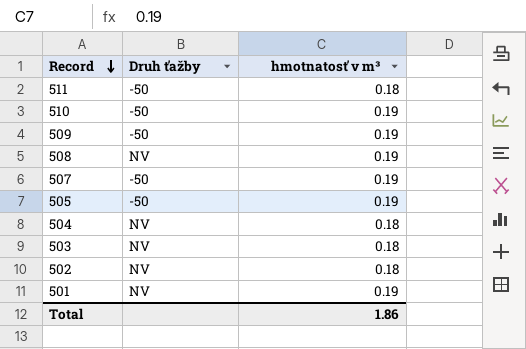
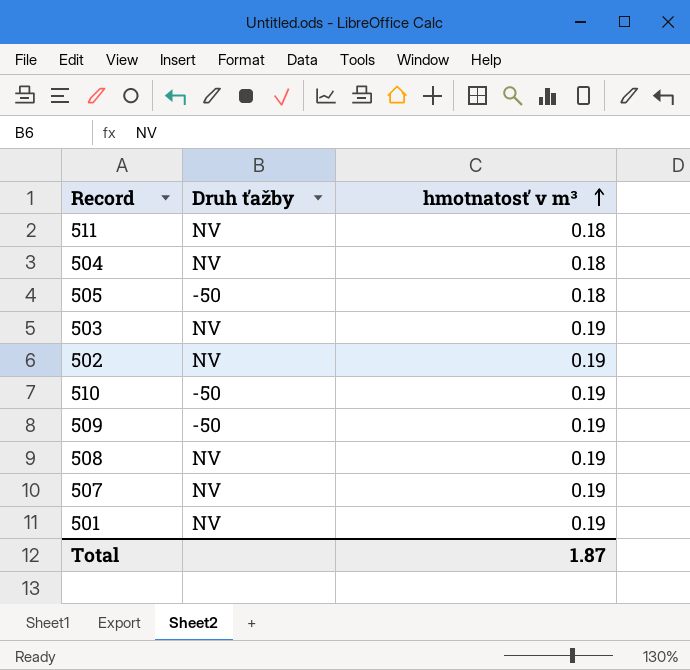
row order: Record descending -> hmotnatosť v m³ ascending
511 | Druh ťažby: -50 -> NV
505 | hmotnatosť v m³: 0.19 -> 0.18
503 | hmotnatosť v m³: 0.18 -> 0.19
502 | hmotnatosť v m³: 0.18 -> 0.19
507 | Druh ťažby: -50 -> NV
Total | hmotnatosť v m³: 1.86 -> 1.87

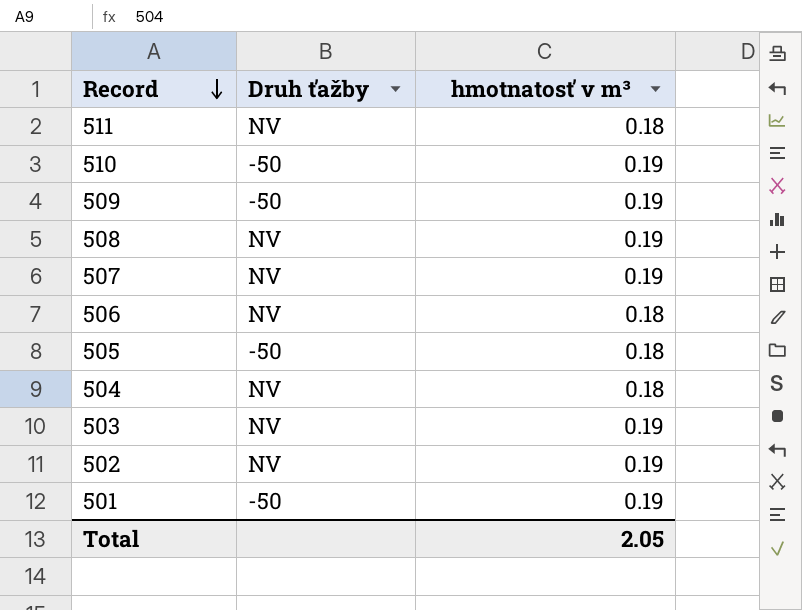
row order: hmotnatosť v m³ ascending -> Record descending
row 506: none -> NV | 0.18
501 | Druh ťažby: NV -> -50
Total | hmotnatosť v m³: 1.87 -> 2.05

